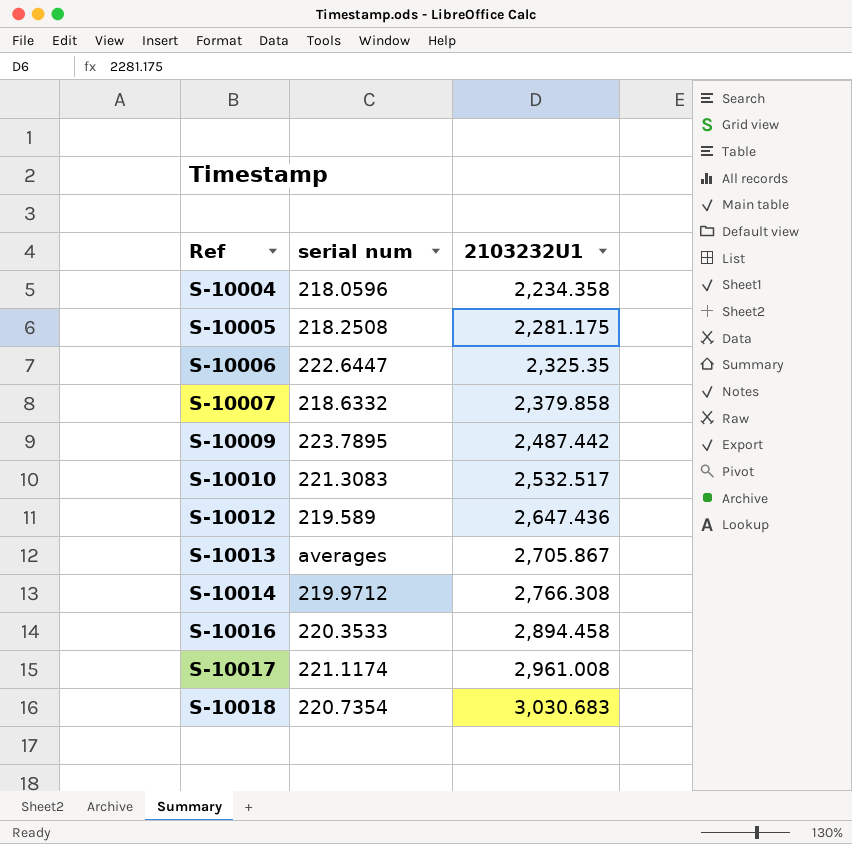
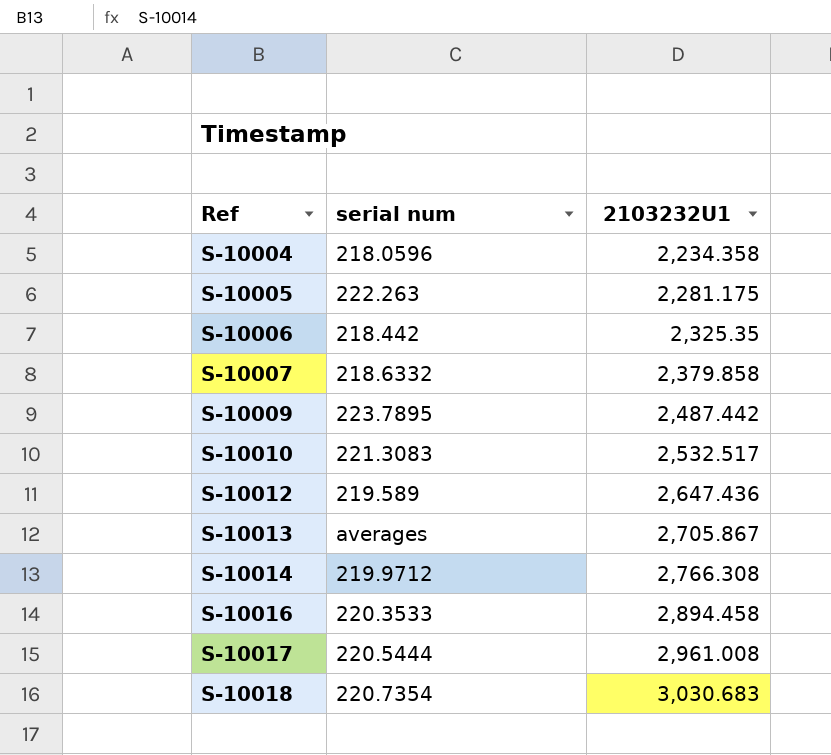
S-10005 | serial num: 218.2508 -> 222.263
S-10006 | serial num: 222.6447 -> 218.442
S-10017 | serial num: 221.1174 -> 220.5444

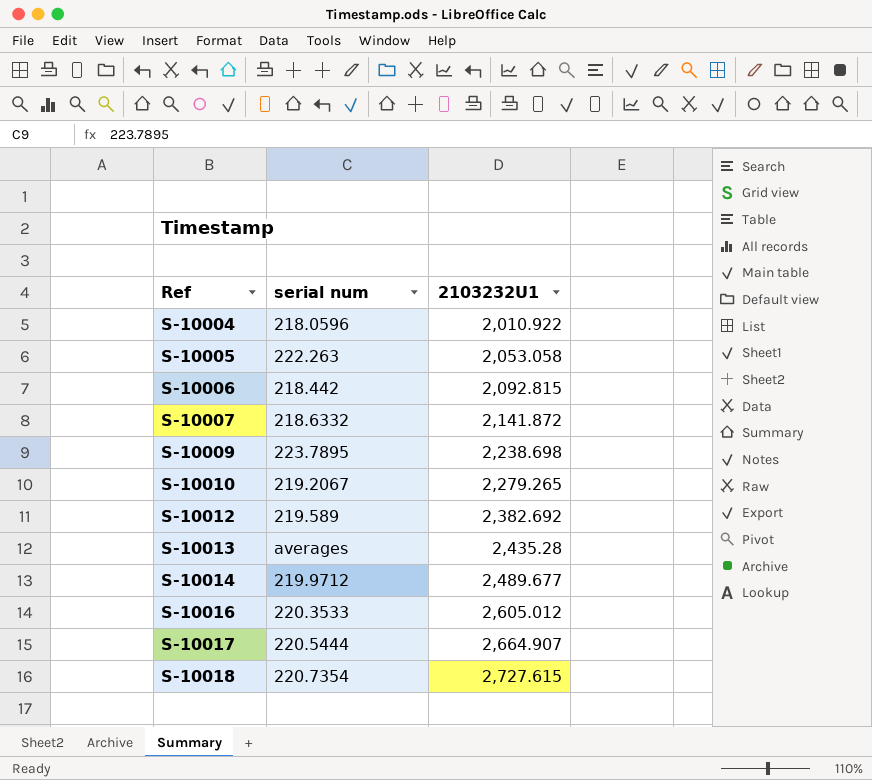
S-10004 | 2103232U1: 2,234.358 -> 2,010.922
S-10005 | 2103232U1: 2,281.175 -> 2,053.058
S-10006 | 2103232U1: 2,325.35 -> 2,092.815
S-10007 | 2103232U1: 2,379.858 -> 2,141.872
S-10009 | 2103232U1: 2,487.442 -> 2,238.698
S-10010 | serial num: 221.3083 -> 219.2067
S-10010 | 2103232U1: 2,532.517 -> 2,279.265
S-10012 | 2103232U1: 2,647.436 -> 2,382.692
S-10013 | 2103232U1: 2,705.867 -> 2,435.28
S-10014 | 2103232U1: 2,766.308 -> 2,489.677
S-10016 | 2103232U1: 2,894.458 -> 2,605.012
S-10017 | 2103232U1: 2,961.008 -> 2,664.907
S-10018 | 2103232U1: 3,030.683 -> 2,727.615

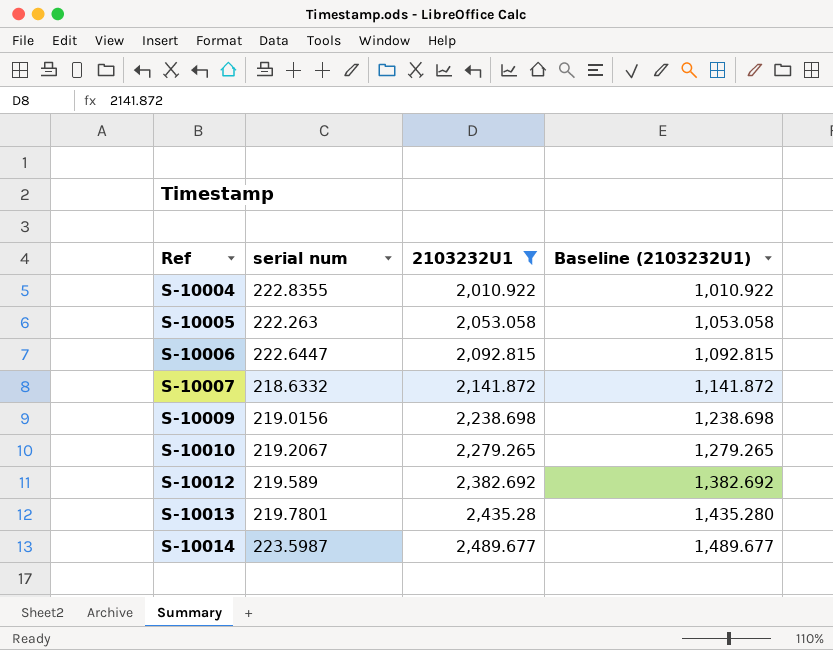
filter: none -> 2103232U1 <= 2,489.677
column Baseline (2103232U1) | formula: none -> [2103232U1] - 1000
S-10004 | serial num: 218.0596 -> 222.8355
S-10006 | serial num: 218.442 -> 222.6447
S-10009 | serial num: 223.7895 -> 219.0156
S-10013 | serial num: averages -> 219.7801
S-10014 | serial num: 219.9712 -> 223.5987

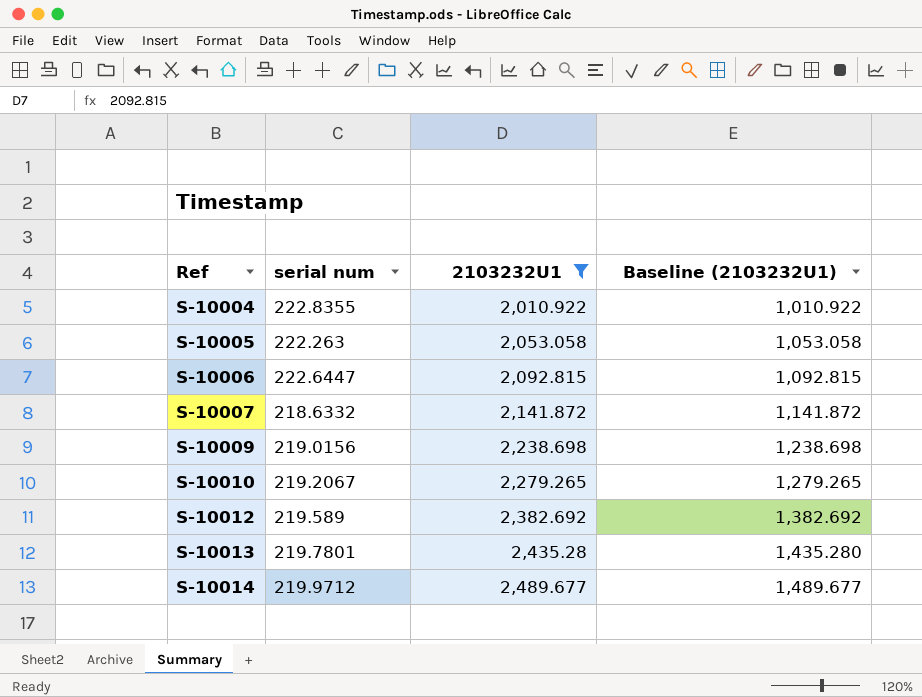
S-10014 | serial num: 223.5987 -> 219.9712

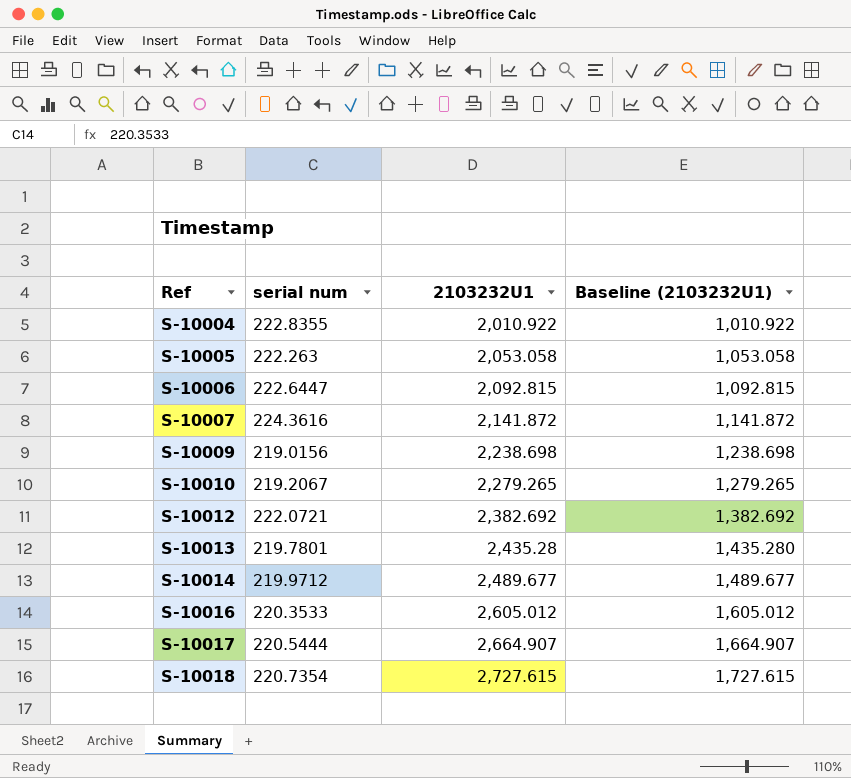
filter: 2103232U1 <= 2,489.677 -> none
S-10007 | serial num: 218.6332 -> 224.3616
S-10012 | serial num: 219.589 -> 222.0721

